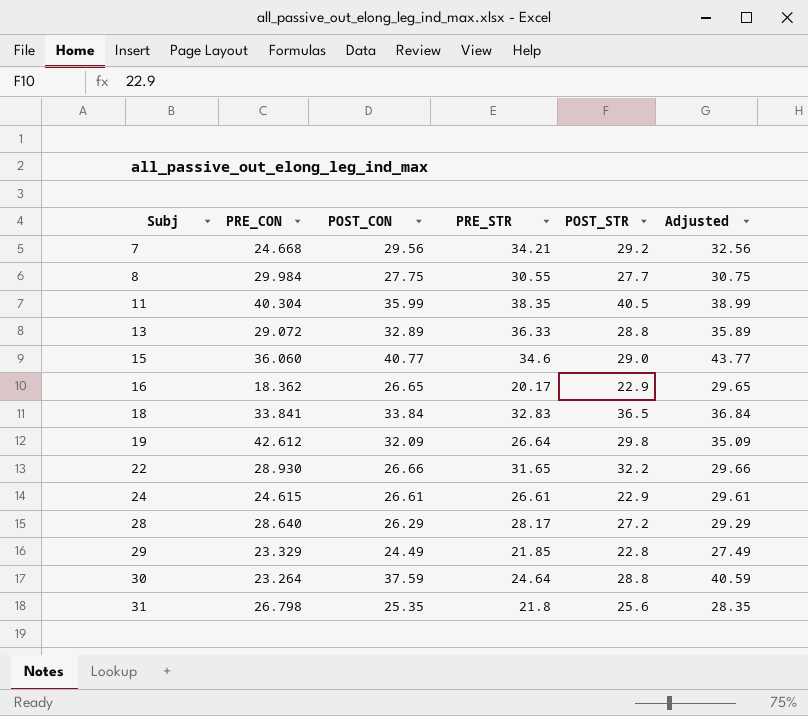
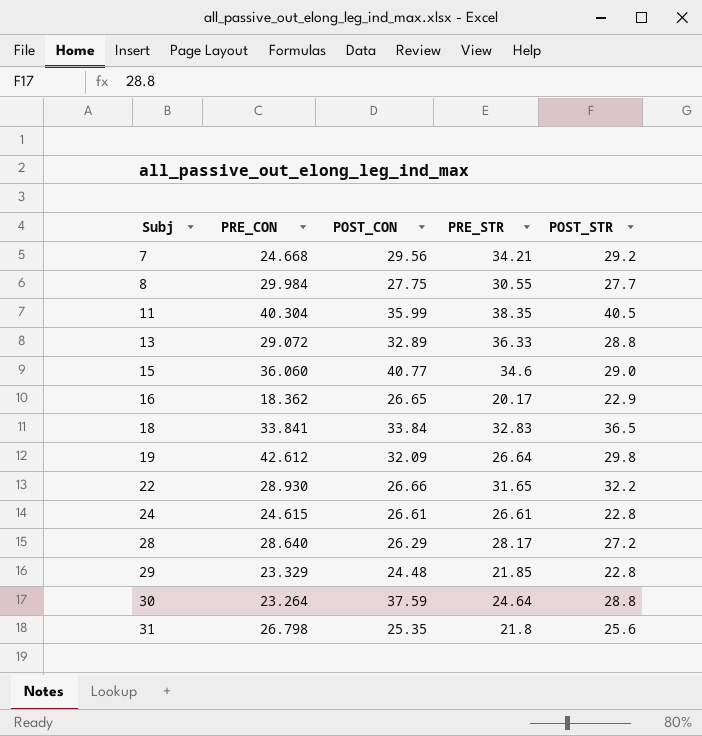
column Adjusted | formula: [POST_CON] + 3 -> none
24 | POST_STR: 22.9 -> 22.8
29 | POST_CON: 24.49 -> 24.48

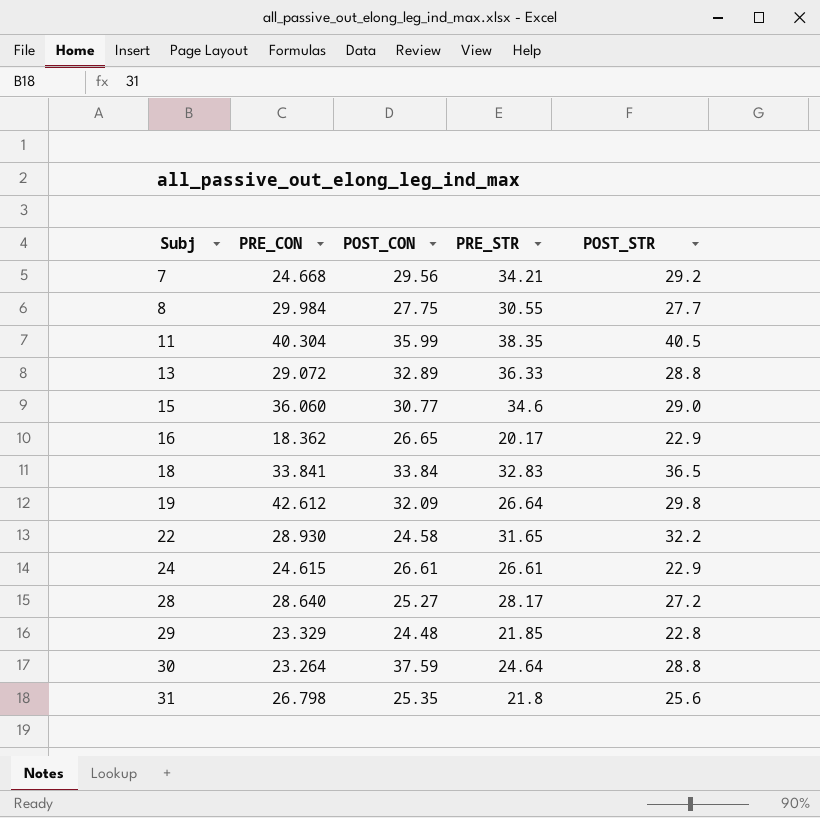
15 | POST_CON: 40.77 -> 30.77
22 | POST_CON: 26.66 -> 24.58
24 | POST_STR: 22.8 -> 22.9
28 | POST_CON: 26.29 -> 25.27

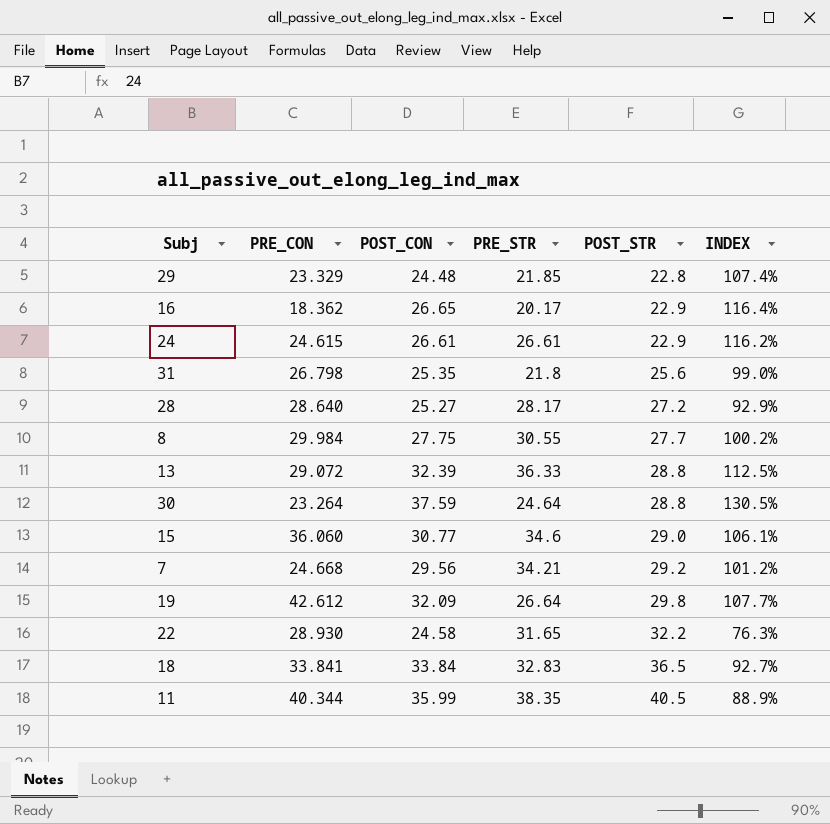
row order: Subj ascending -> POST_STR ascending
column INDEX | formula: none -> [POST_CON] / [POST_STR]
13 | POST_CON: 32.89 -> 32.39
11 | PRE_CON: 40.304 -> 40.344

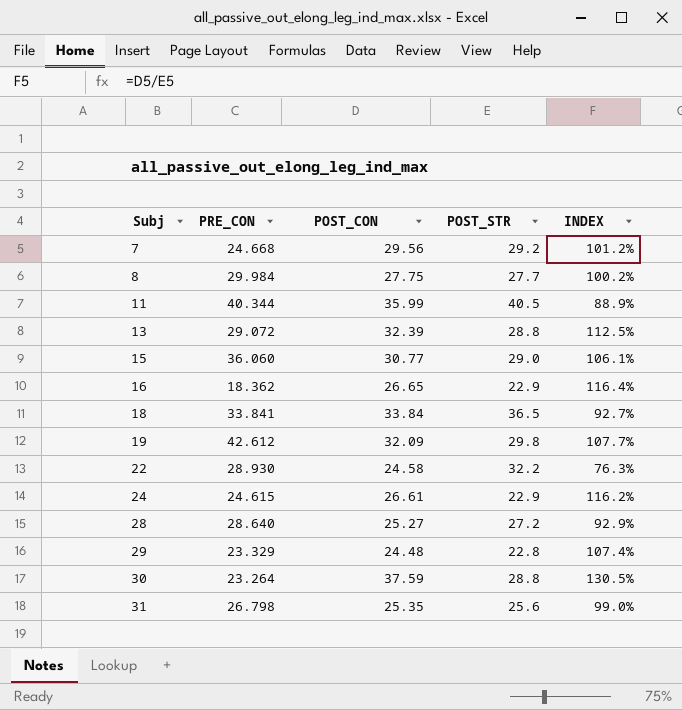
row order: POST_STR ascending -> Subj ascending
column PRE_STR | position: 4 -> none

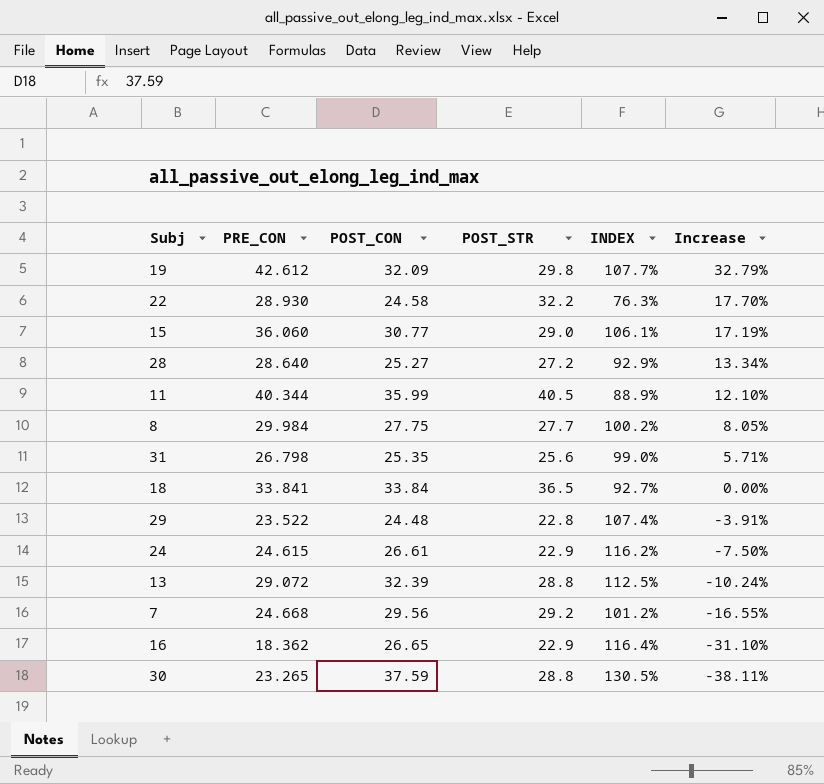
row order: Subj ascending -> Increase descending
column Increase | formula: none -> ([PRE_CON] - [POST_CON]) / [POST_CON]
29 | PRE_CON: 23.329 -> 23.522
30 | PRE_CON: 23.264 -> 23.265

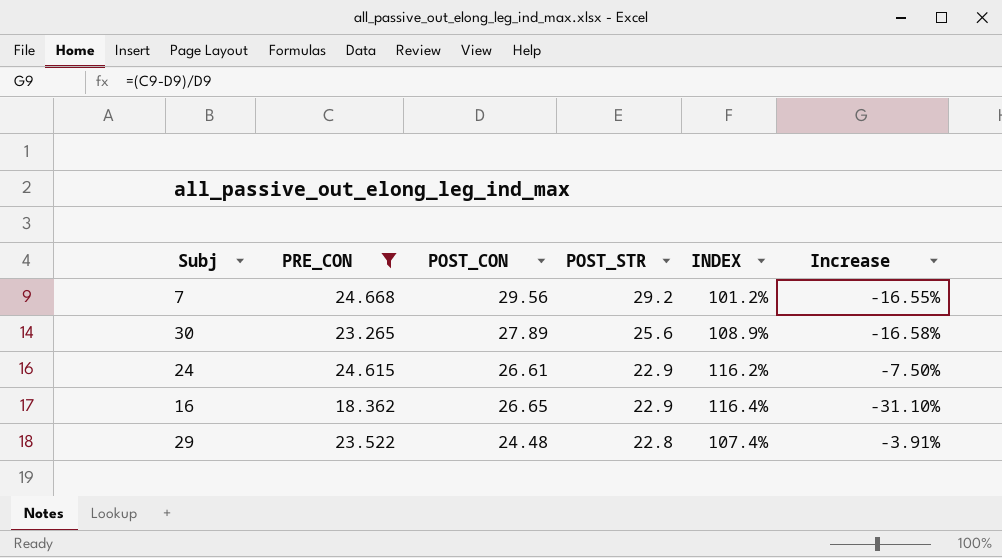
filter: none -> PRE_CON <= 24.668
row order: Increase descending -> POST_STR descending
30 | POST_CON: 37.59 -> 27.89
30 | POST_STR: 28.8 -> 25.6
30 | INDEX: 130.5% -> 108.9%
30 | Increase: -38.11% -> -16.58%

